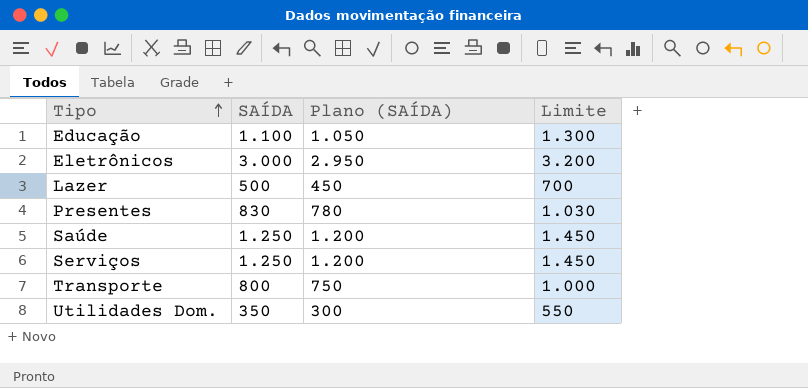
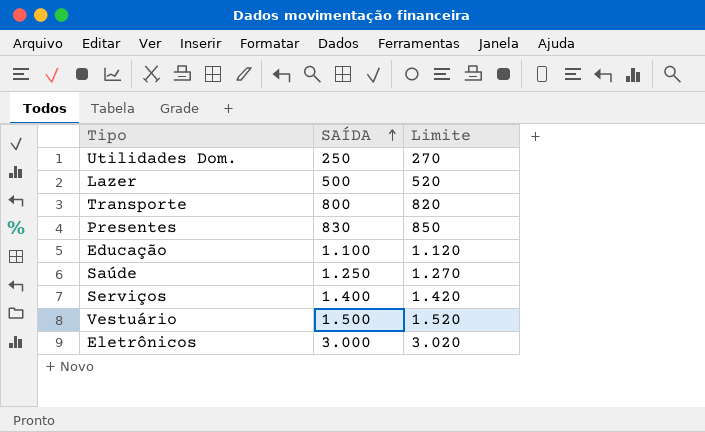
row order: Tipo ascending -> SAÍDA ascending
column Plano (SAÍDA) | formula: [SAÍDA] - 50 -> none
column Limite | formula: [SAÍDA] + 200 -> [SAÍDA] + 20
Utilidades Dom. | SAÍDA: 350 -> 250
Serviços | SAÍDA: 1.250 -> 1.400
row Vestuário: none -> 1.500 | 1.520

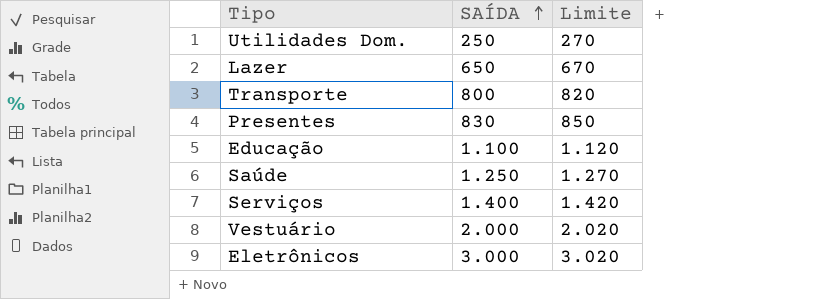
Lazer | SAÍDA: 500 -> 650
Lazer | Limite: 520 -> 670
Vestuário | SAÍDA: 1.500 -> 2.000
Vestuário | Limite: 1.520 -> 2.020

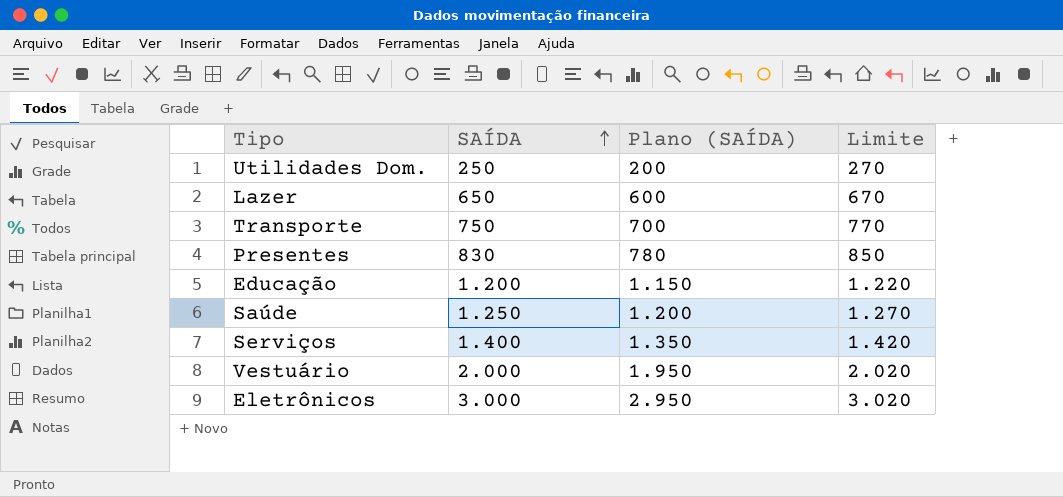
column Plano (SAÍDA) | formula: none -> [SAÍDA] - 50
Transporte | SAÍDA: 800 -> 750
Transporte | Limite: 820 -> 770
Educação | SAÍDA: 1.100 -> 1.200
Educação | Limite: 1.120 -> 1.220

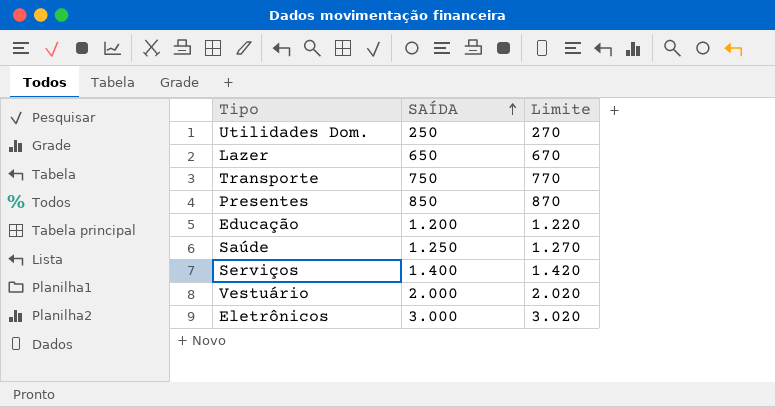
column Plano (SAÍDA) | formula: [SAÍDA] - 50 -> none
Presentes | SAÍDA: 830 -> 850
Presentes | Limite: 850 -> 870

